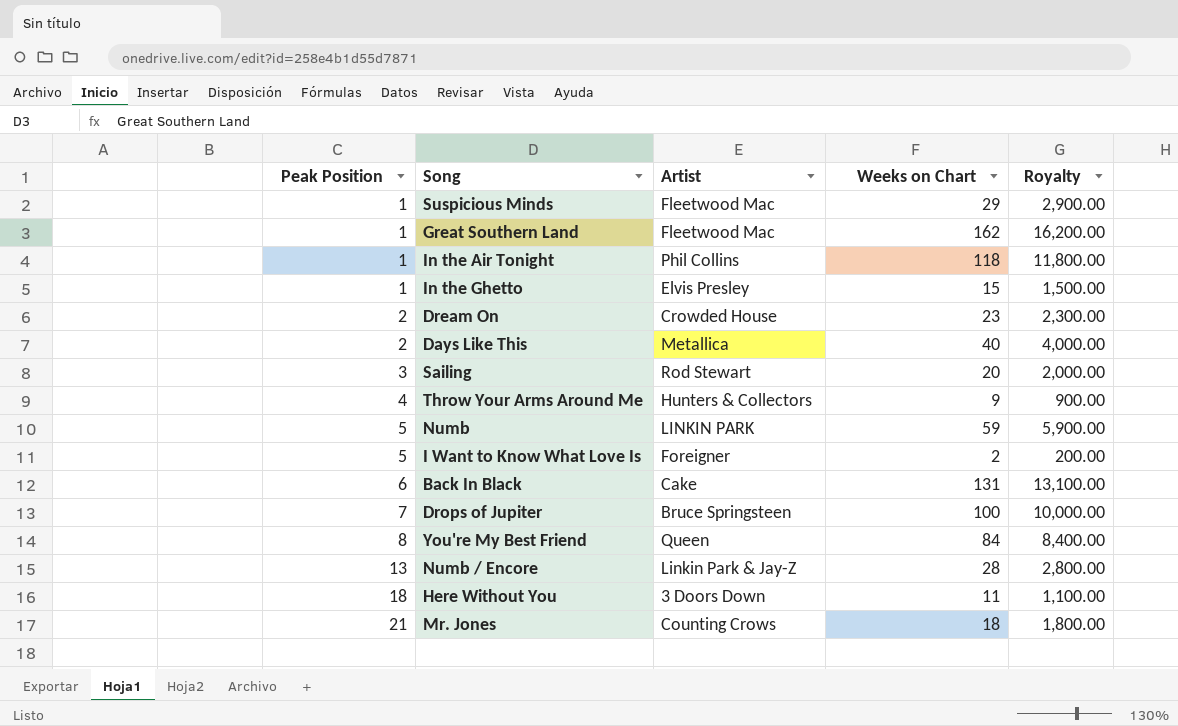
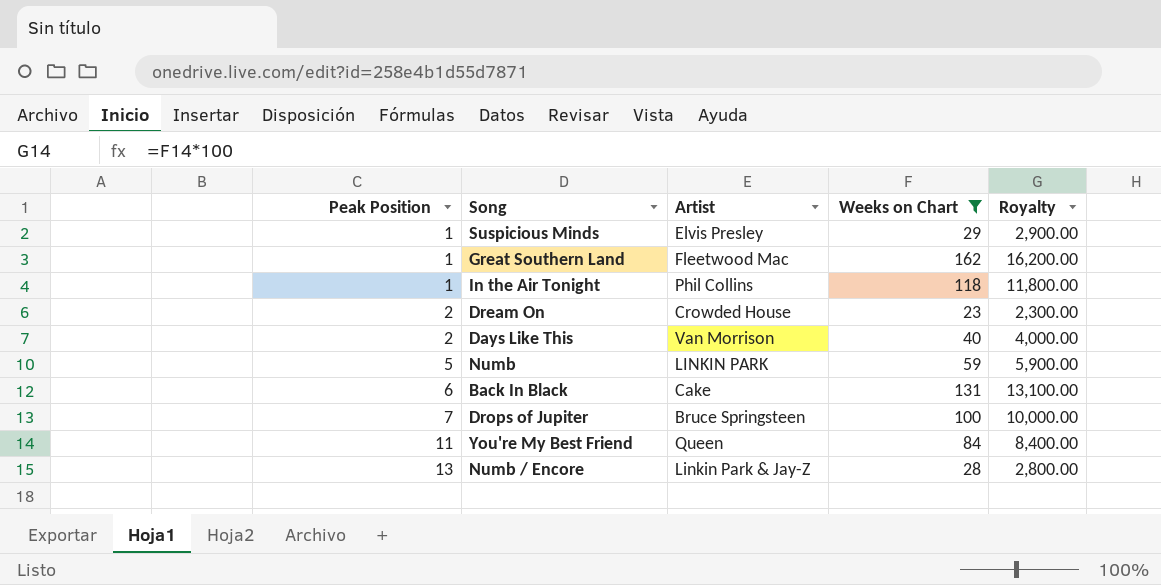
filter: none -> Weeks on Chart >= 23
Suspicious Minds | Artist: Fleetwood Mac -> Elvis Presley
Days Like This | Artist: Metallica -> Van Morrison
You're My Best Friend | Peak Position: 8 -> 11

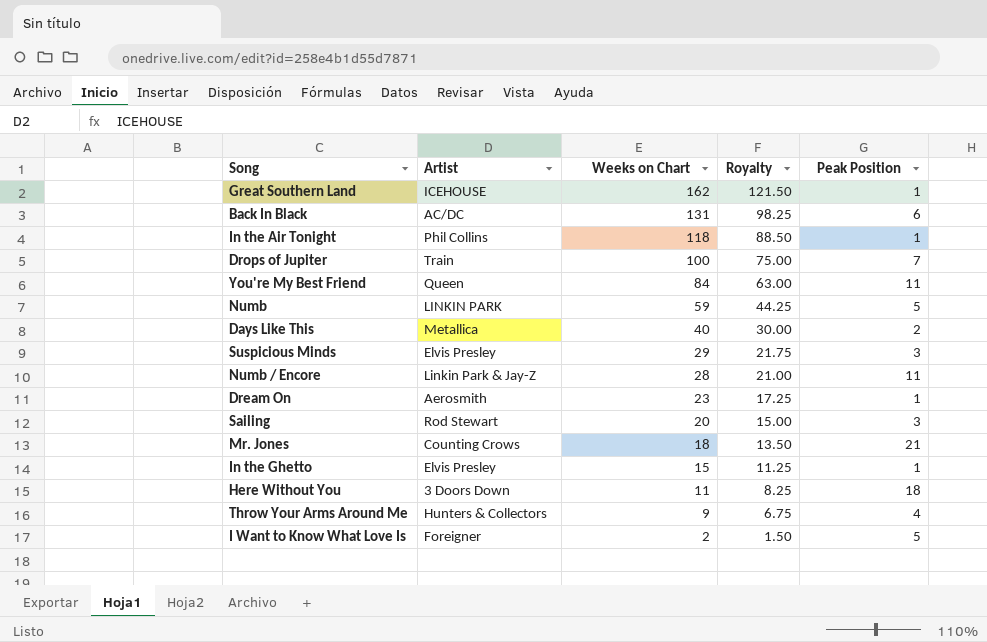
filter: Weeks on Chart >= 23 -> none
row order: Peak Position ascending -> Weeks on Chart descending
column Royalty | formula: [Weeks on Chart] * 100 -> [Weeks on Chart] * 0.75
column Peak Position | position: 1 -> 5
Great Southern Land | Artist: Fleetwood Mac -> ICEHOUSE
Back In Black | Artist: Cake -> AC/DC
Drops of Jupiter | Artist: Bruce Springsteen -> Train
Days Like This | Artist: Van Morrison -> Metallica
Suspicious Minds | Peak Position: 1 -> 3
Numb / Encore | Peak Position: 13 -> 11
Dream On | Artist: Crowded House -> Aerosmith
Dream On | Peak Position: 2 -> 1

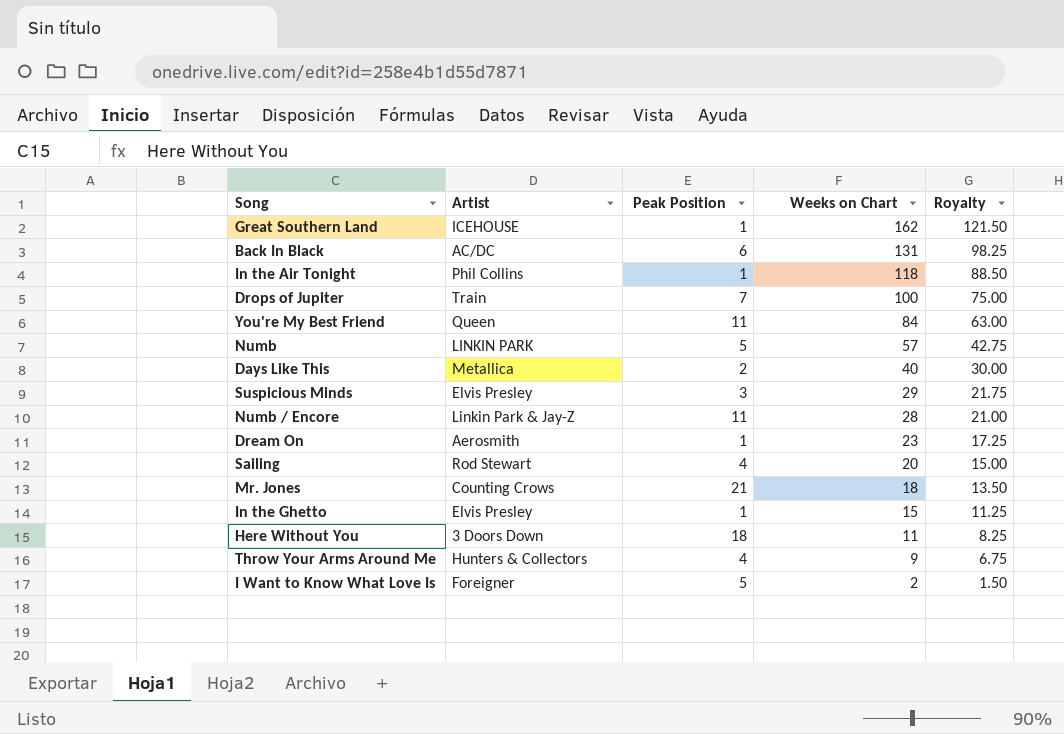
column Peak Position | position: 5 -> 3
Numb | Weeks on Chart: 59 -> 57
Numb | Royalty: 44.25 -> 42.75
Sailing | Peak Position: 3 -> 4

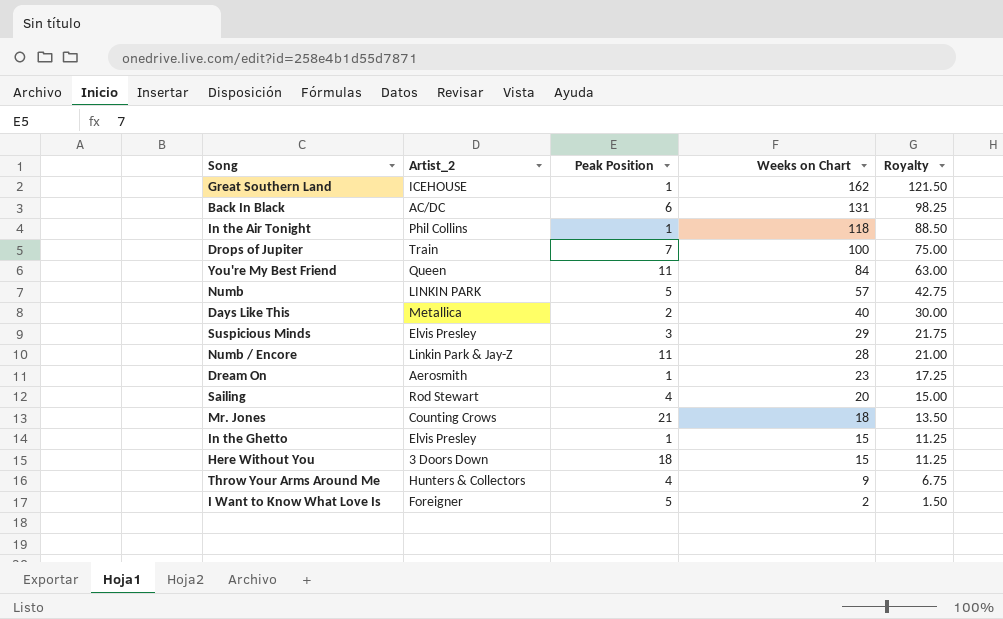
column name: Artist -> Artist_2
Here Without You | Weeks on Chart: 11 -> 15
Here Without You | Royalty: 8.25 -> 11.25

